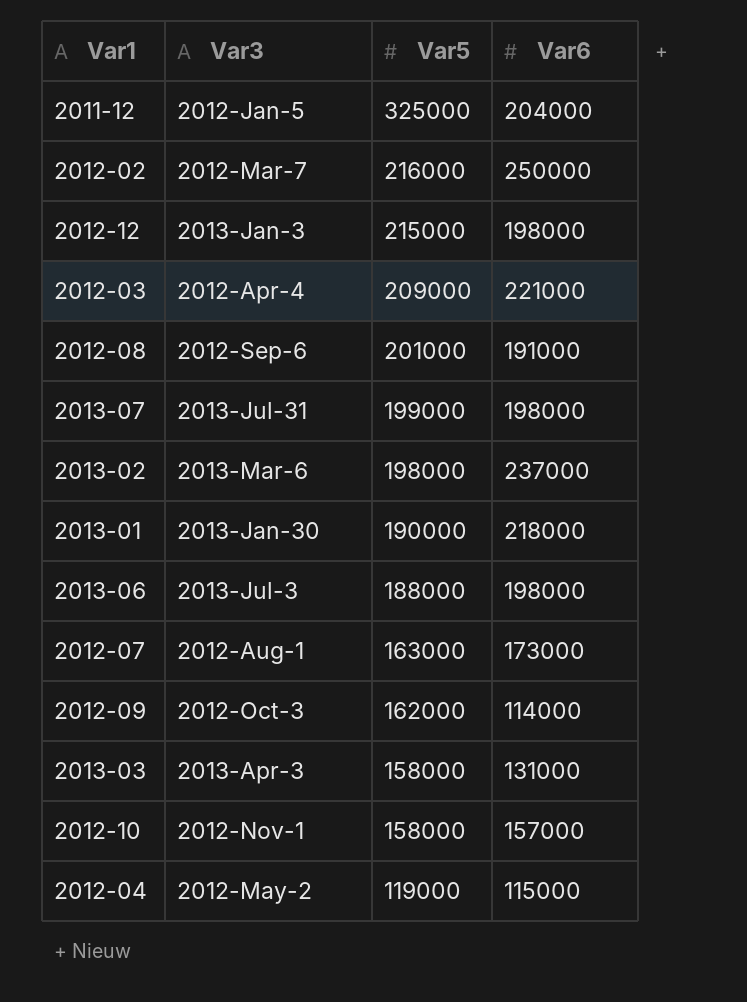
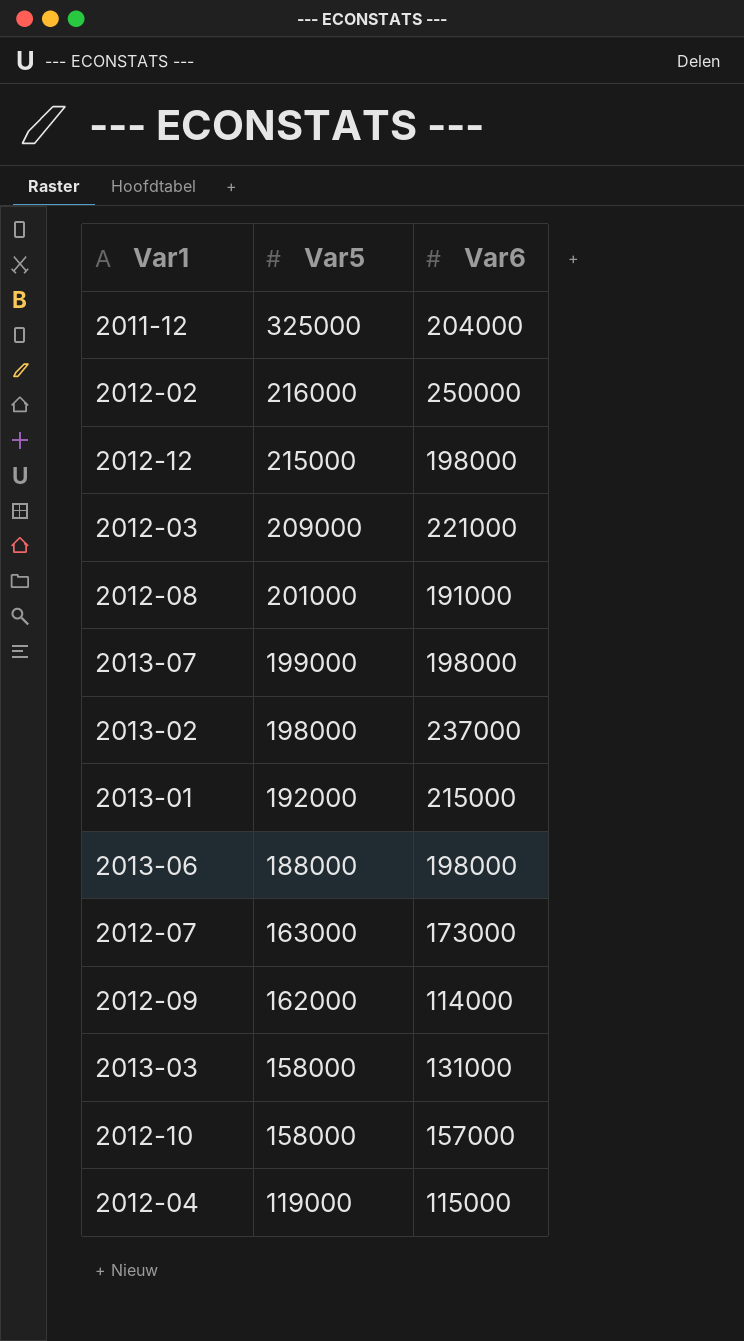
column Var3 | position: 2 -> none
2013-01 | Var5: 190000 -> 192000
2013-01 | Var6: 218000 -> 215000

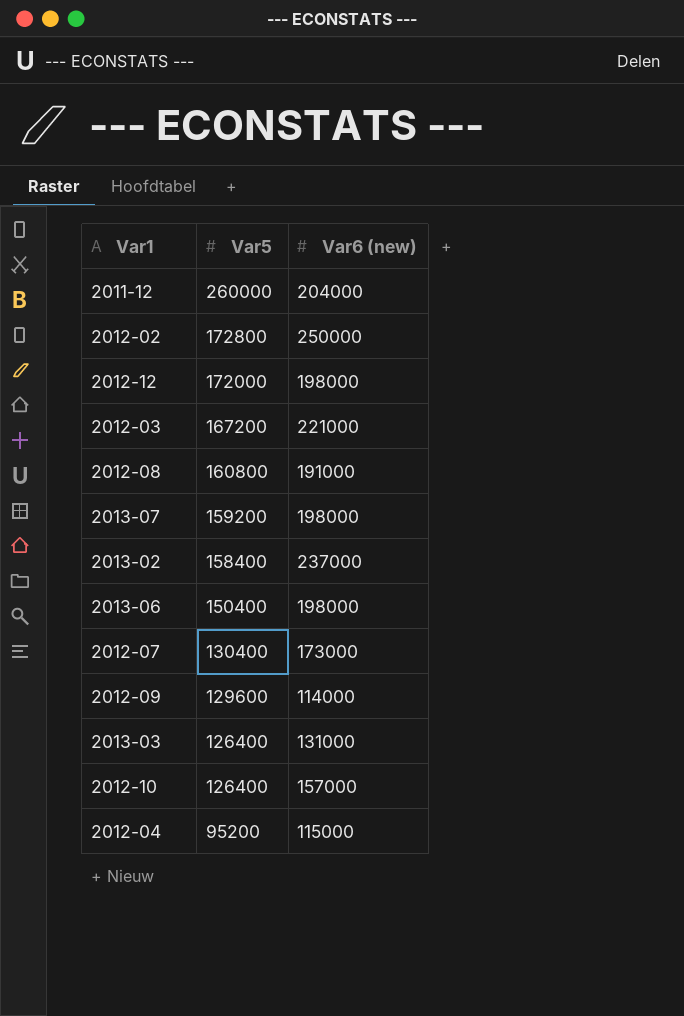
column name: Var6 -> Var6 (new)
row 2013-01: 192000 | 215000 -> none
2011-12 | Var5: 325000 -> 260000
2012-02 | Var5: 216000 -> 172800
2012-12 | Var5: 215000 -> 172000
2012-03 | Var5: 209000 -> 167200
2012-08 | Var5: 201000 -> 160800
2013-07 | Var5: 199000 -> 159200
2013-02 | Var5: 198000 -> 158400
2013-06 | Var5: 188000 -> 150400
2012-07 | Var5: 163000 -> 130400
2012-09 | Var5: 162000 -> 129600
2013-03 | Var5: 158000 -> 126400
2012-10 | Var5: 158000 -> 126400
2012-04 | Var5: 119000 -> 95200

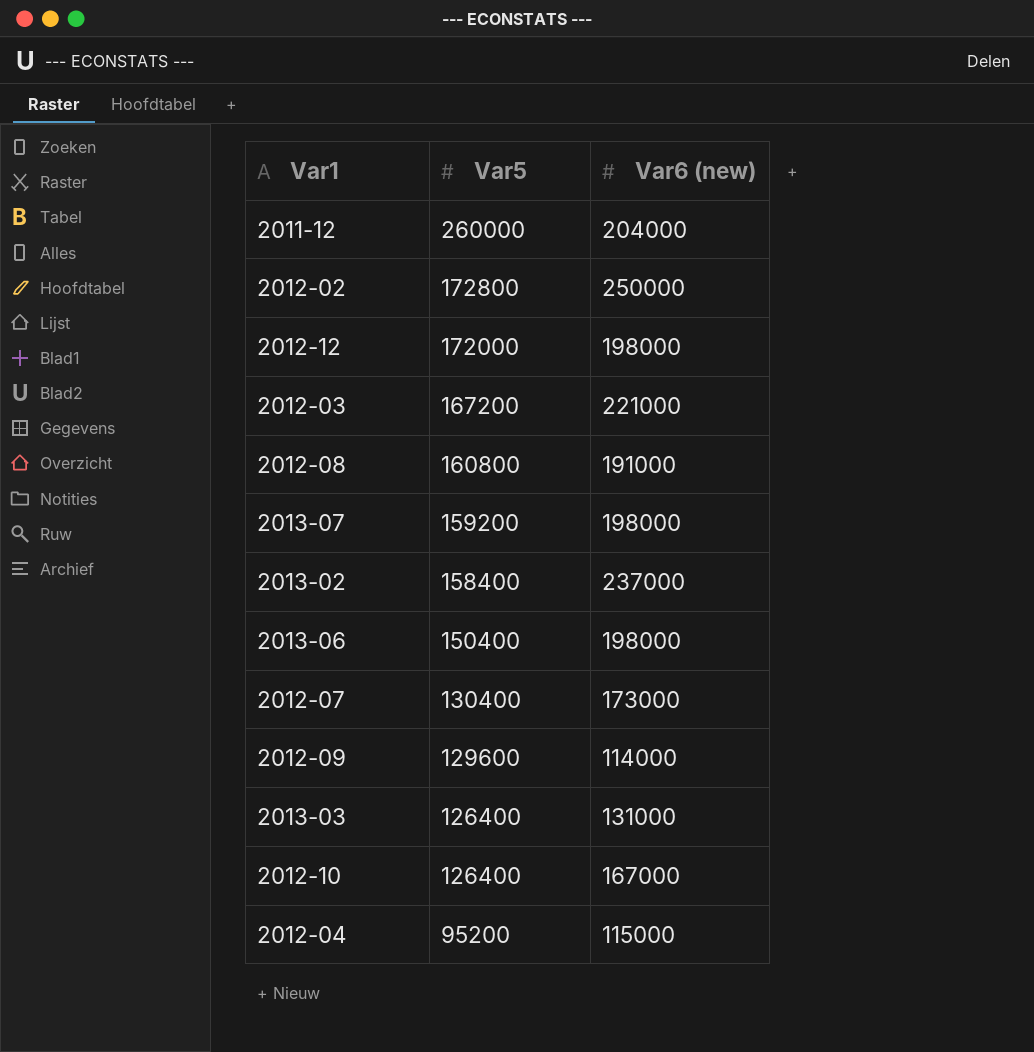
2012-10 | Var6 (new): 157000 -> 167000

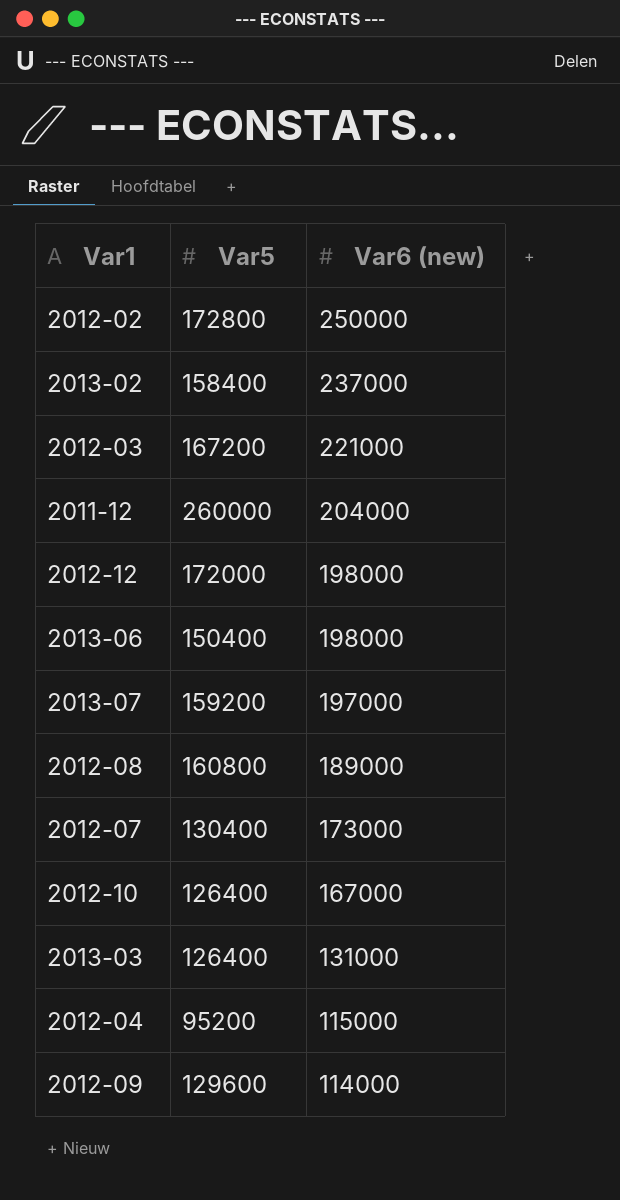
row order: Var5 descending -> Var6 (new) descending
2013-07 | Var6 (new): 198000 -> 197000
2012-08 | Var6 (new): 191000 -> 189000

